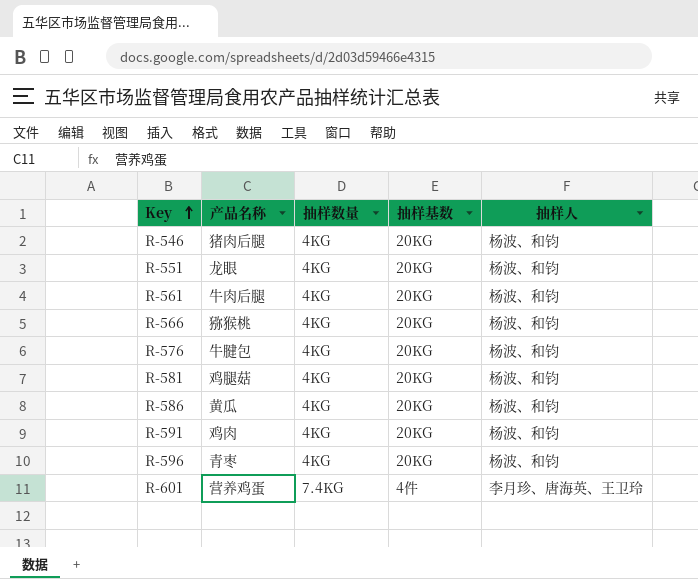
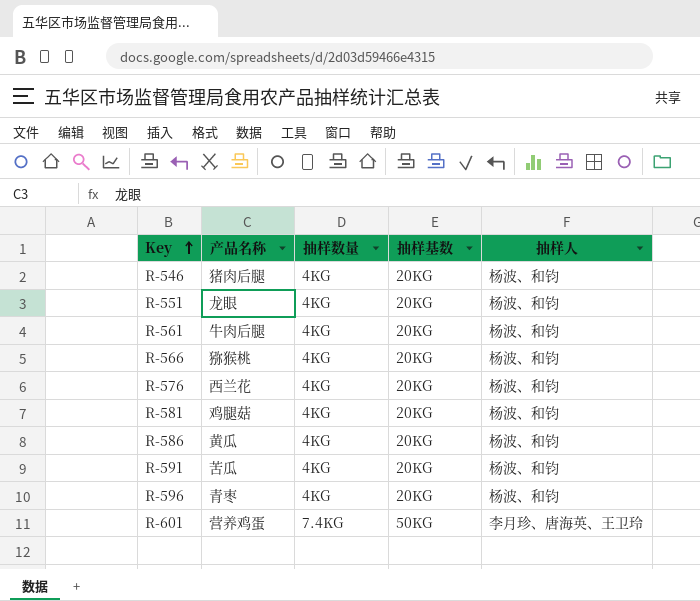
R-576 | 产品名称: 牛腱包 -> 西兰花
R-591 | 产品名称: 鸡肉 -> 苦瓜
R-601 | 抽样基数: 4件 -> 50KG

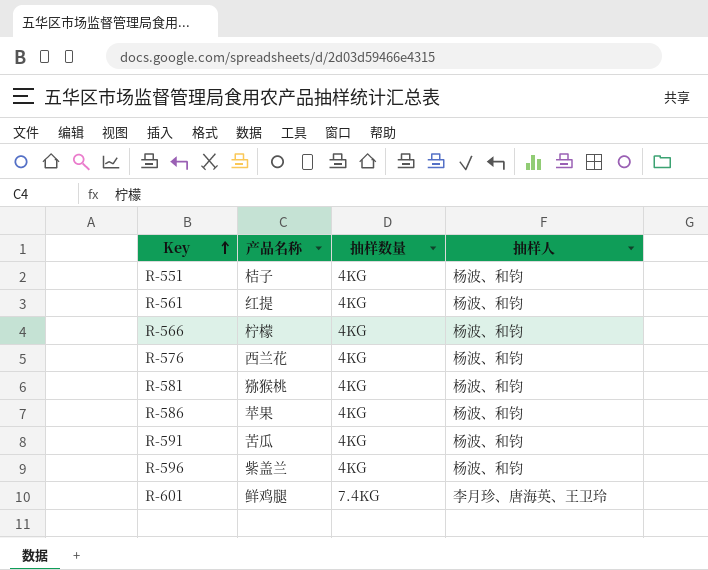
column 抽样基数 | position: 4 -> none
row R-546: 猪肉后腿 | 4KG | 20KG | 杨波、和钧 -> none
R-551 | 产品名称: 龙眼 -> 桔子
R-561 | 产品名称: 牛肉后腿 -> 红提
R-566 | 产品名称: 猕猴桃 -> 柠檬
R-581 | 产品名称: 鸡腿菇 -> 猕猴桃
R-586 | 产品名称: 黄瓜 -> 苹果
R-596 | 产品名称: 青枣 -> 紫盖兰
R-601 | 产品名称: 营养鸡蛋 -> 鲜鸡腿

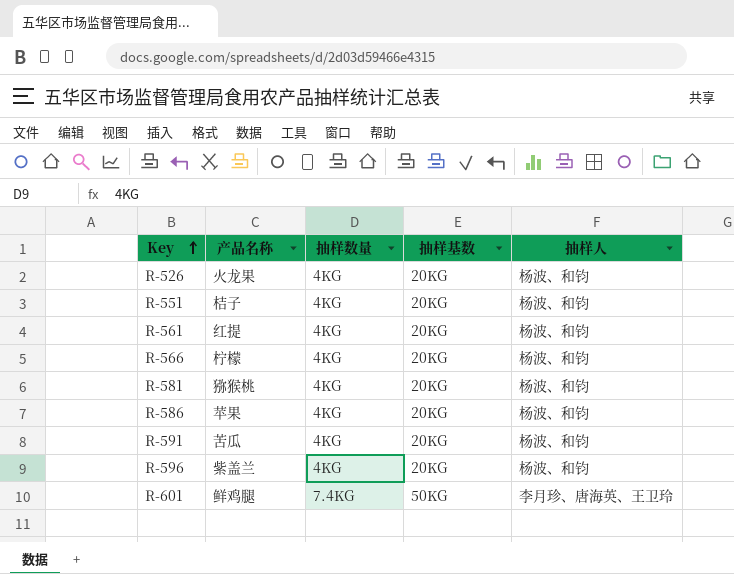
column 抽样基数 | position: none -> 4
row R-576: 西兰花 | 4KG | 杨波、和钧 -> none
row R-526: none -> 火龙果 | 4KG | 20KG | 杨波、和钧

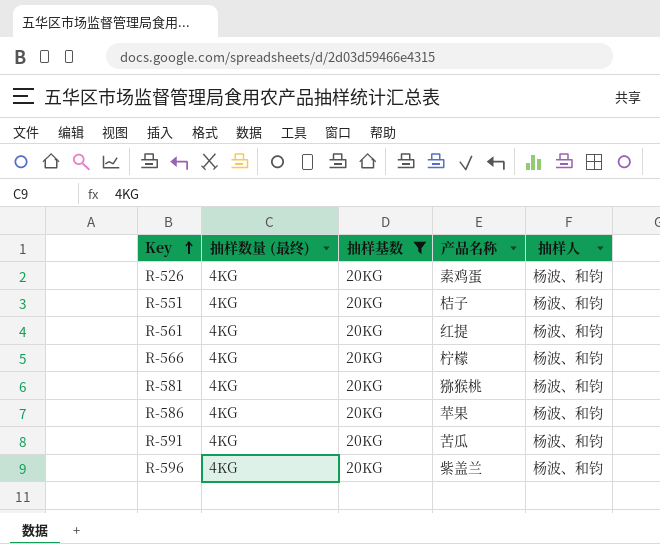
filter: none -> 抽样基数 = 20KG
column name: 抽样数量 -> 抽样数量 (最终)
column 产品名称 | position: 2 -> 4
R-526 | 产品名称: 火龙果 -> 素鸡蛋

